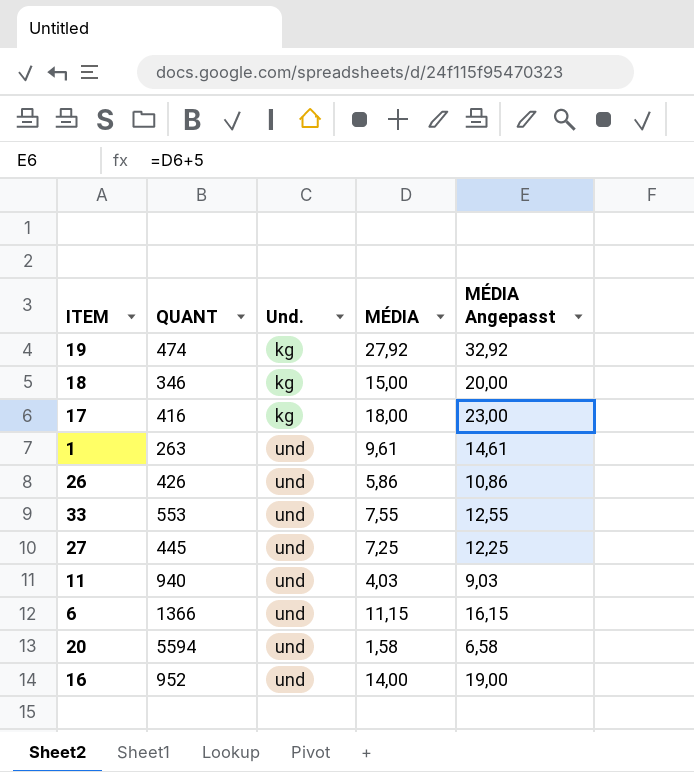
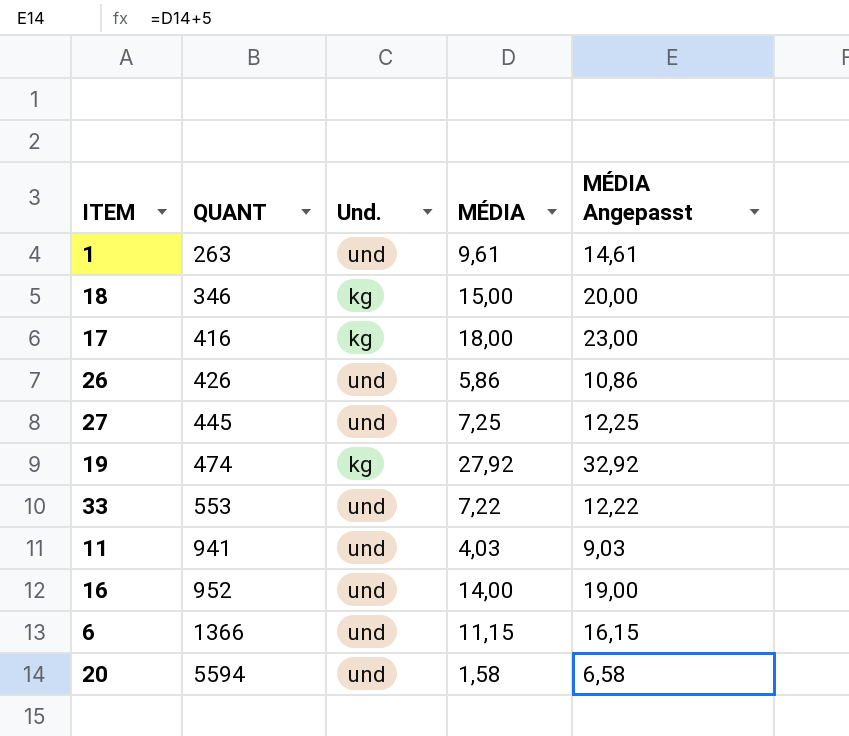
row order: Und. ascending -> QUANT ascending
33 | MÉDIA: 7,55 -> 7,22
33 | MÉDIA Angepasst: 12,55 -> 12,22
11 | QUANT: 940 -> 941

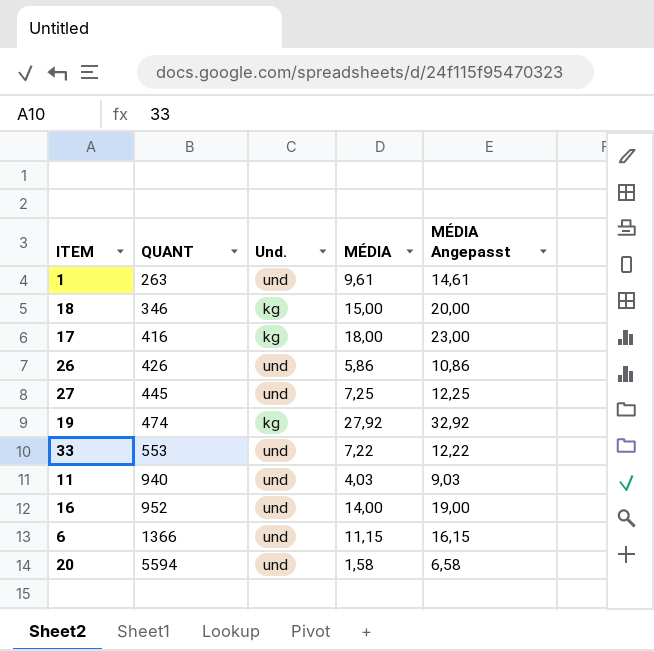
11 | QUANT: 941 -> 940

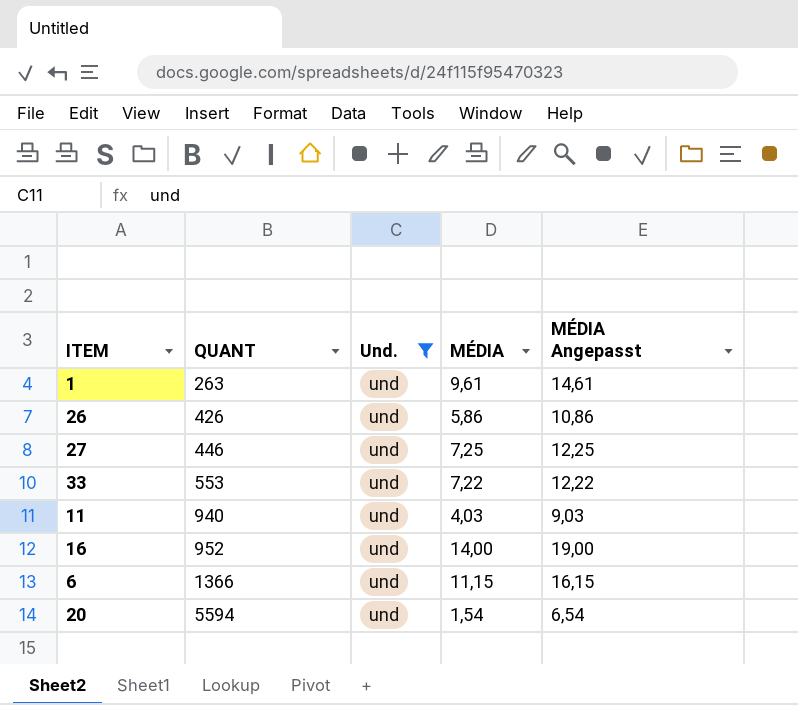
filter: none -> Und. = und
27 | QUANT: 445 -> 446
20 | MÉDIA: 1,58 -> 1,54
20 | MÉDIA Angepasst: 6,58 -> 6,54

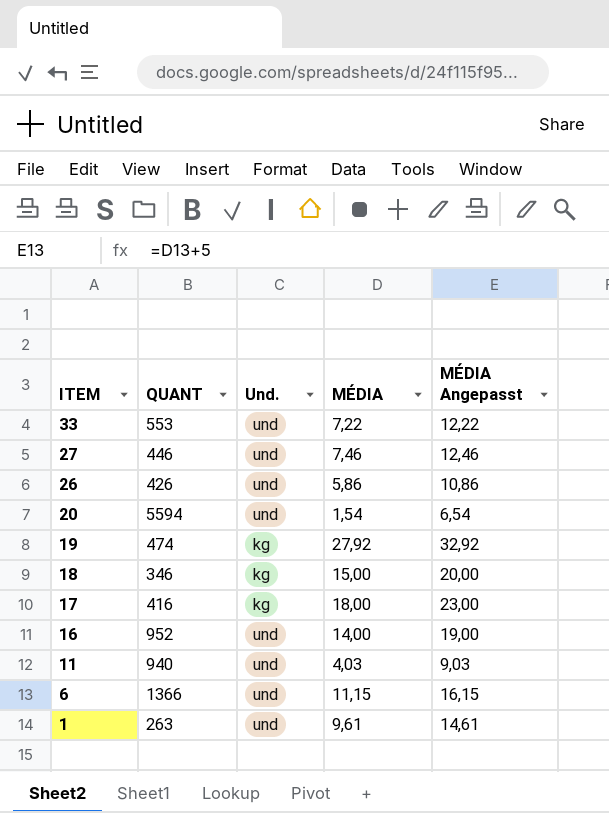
filter: Und. = und -> none
row order: QUANT ascending -> ITEM descending
27 | MÉDIA: 7,25 -> 7,46
27 | MÉDIA Angepasst: 12,25 -> 12,46

